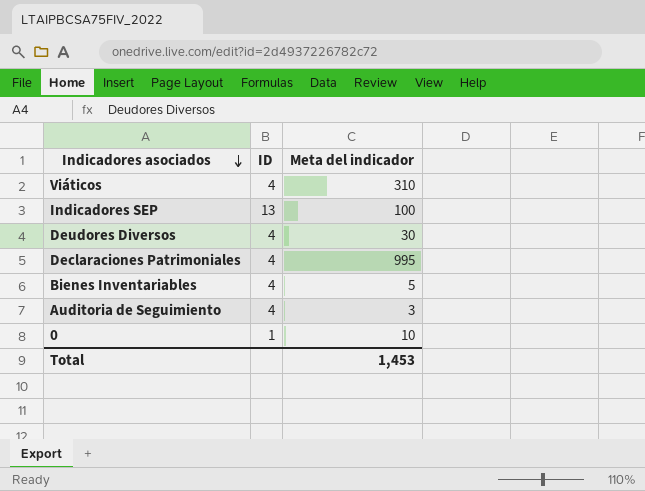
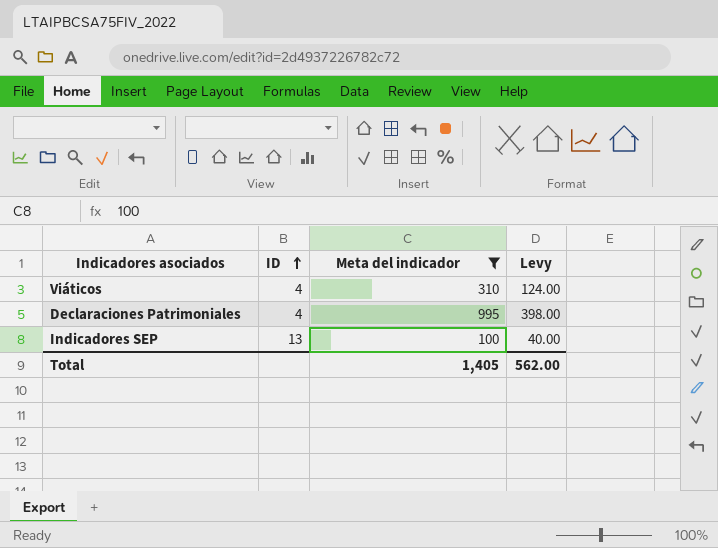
filter: none -> Meta del indicador >= 100
row order: Indicadores asociados descending -> ID ascending
column Levy | formula: none -> [Meta del indicador] * 0.4
Total | Meta del indicador: 1,453 -> 1,405

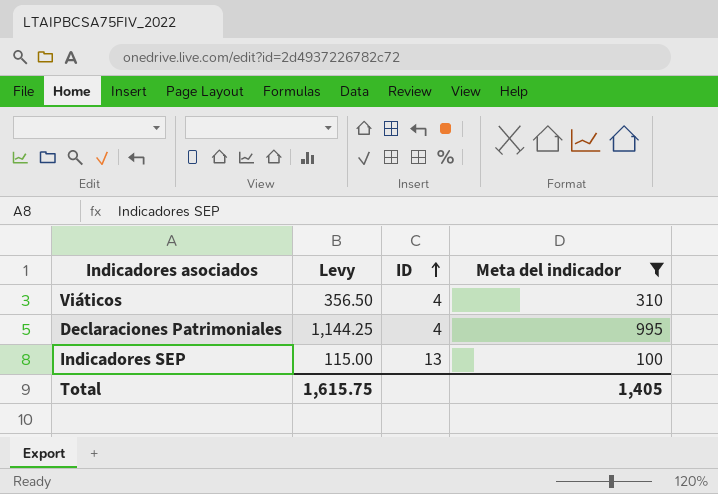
column Levy | formula: [Meta del indicador] * 0.4 -> [Meta del indicador] * 1.15
column Levy | position: 4 -> 2
Total | Levy: 562.00 -> 1,615.75

